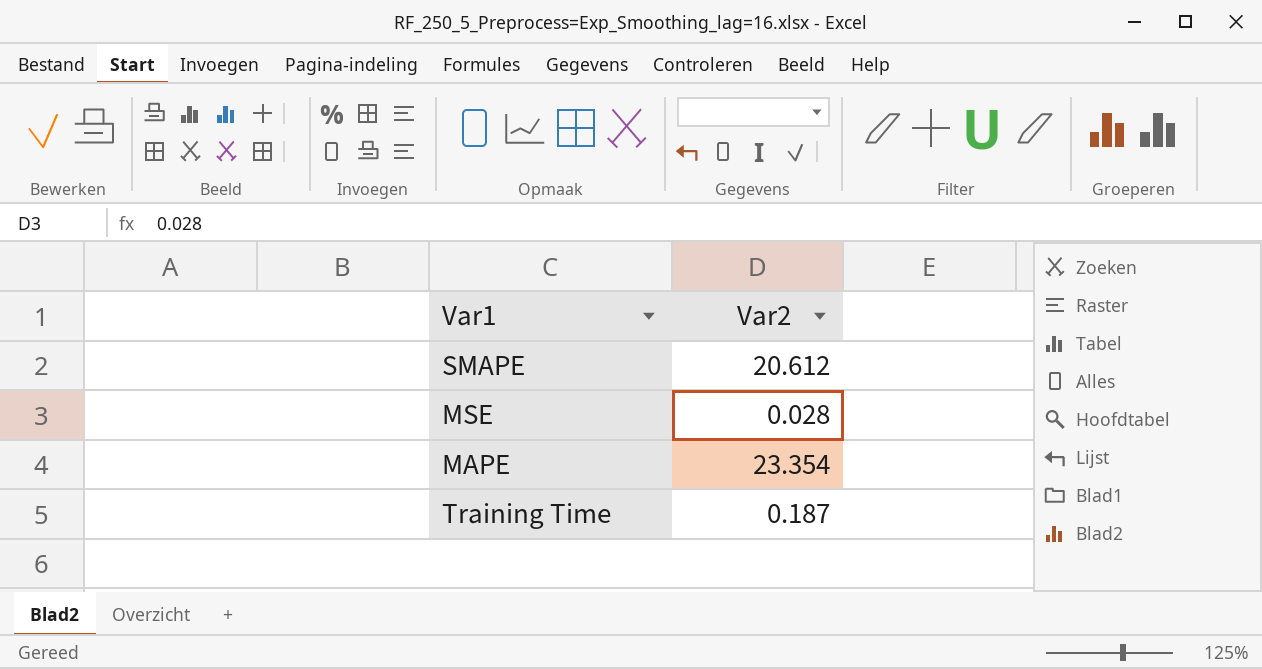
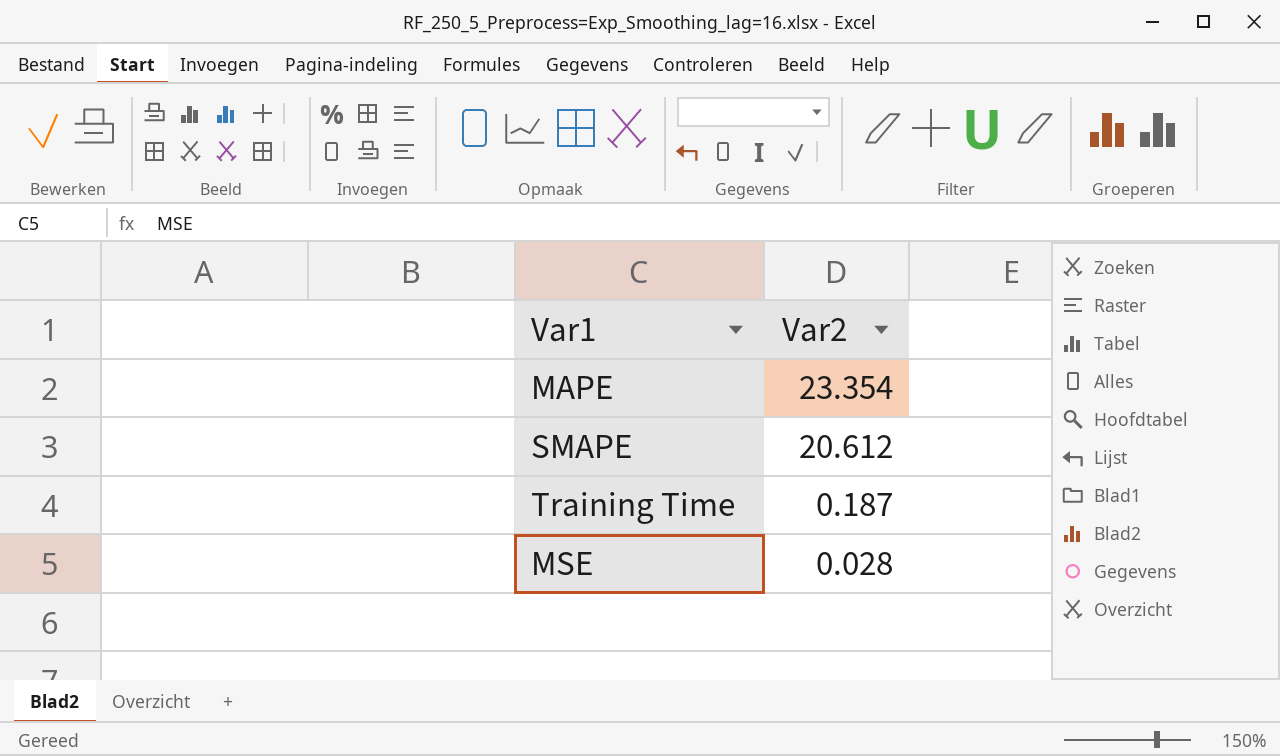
row order: none -> Var2 descending

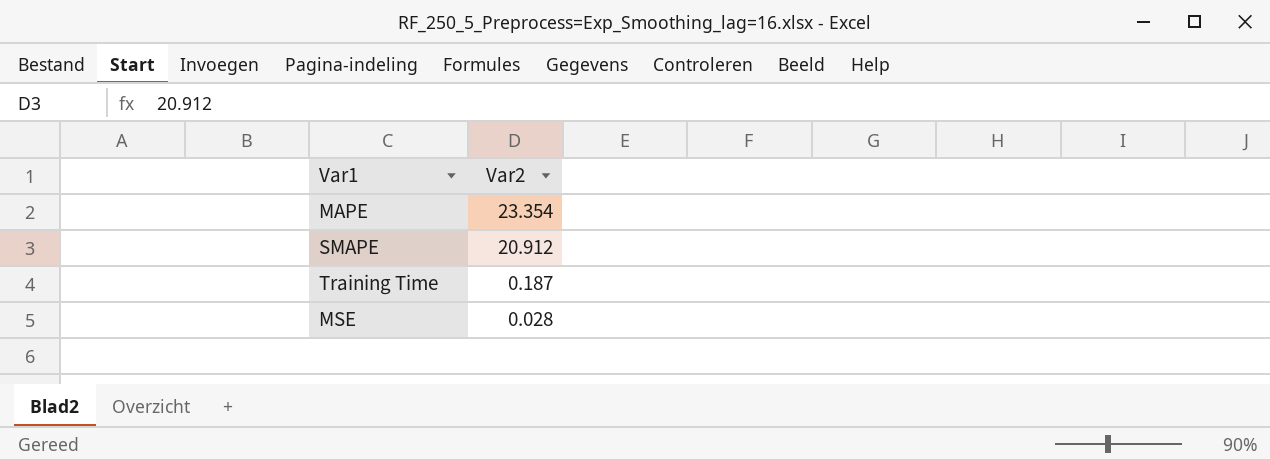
SMAPE | Var2: 20.612 -> 20.912

